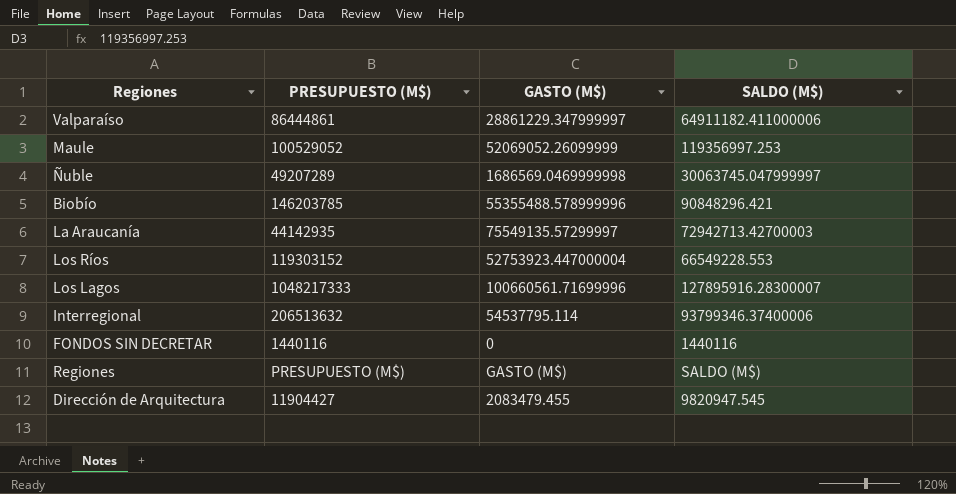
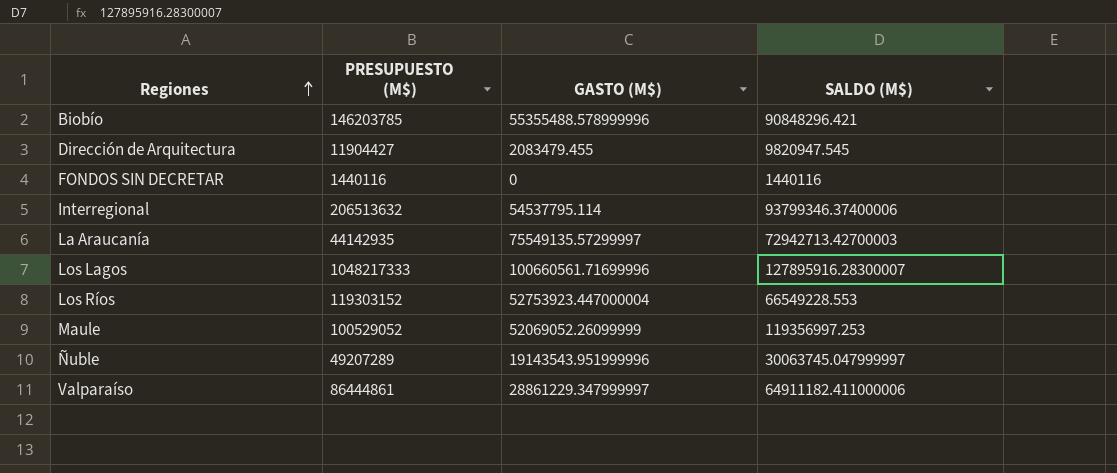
row order: none -> Regiones ascending
row Regiones: PRESUPUESTO (M$) | GASTO (M$) | SALDO (M$) -> none
Ñuble | GASTO (M$): 1686569.0469999998 -> 19143543.951999996

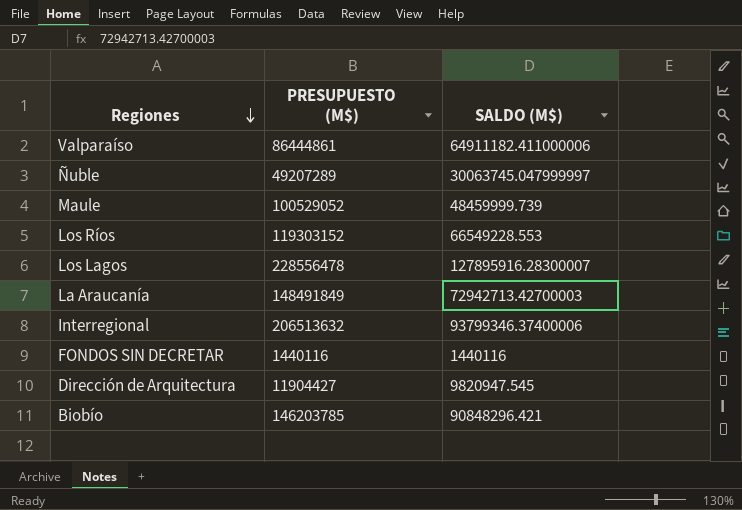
row order: Regiones ascending -> Regiones descending
column GASTO (M$) | position: 3 -> none
Maule | SALDO (M$): 119356997.253 -> 48459999.739
Los Lagos | PRESUPUESTO (M$): 1048217333 -> 228556478
La Araucanía | PRESUPUESTO (M$): 44142935 -> 148491849

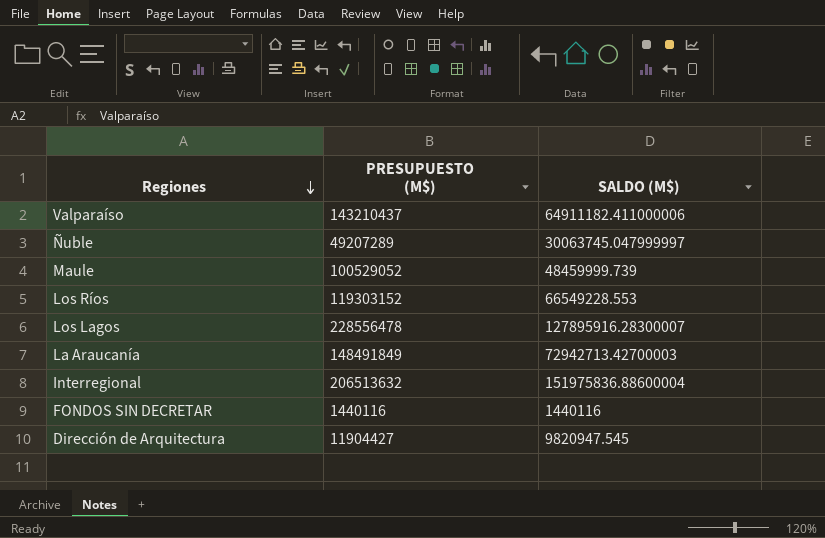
row Biobío: 146203785 | 90848296.421 -> none
Valparaíso | PRESUPUESTO (M$): 86444861 -> 143210437
Interregional | SALDO (M$): 93799346.37400006 -> 151975836.88600004

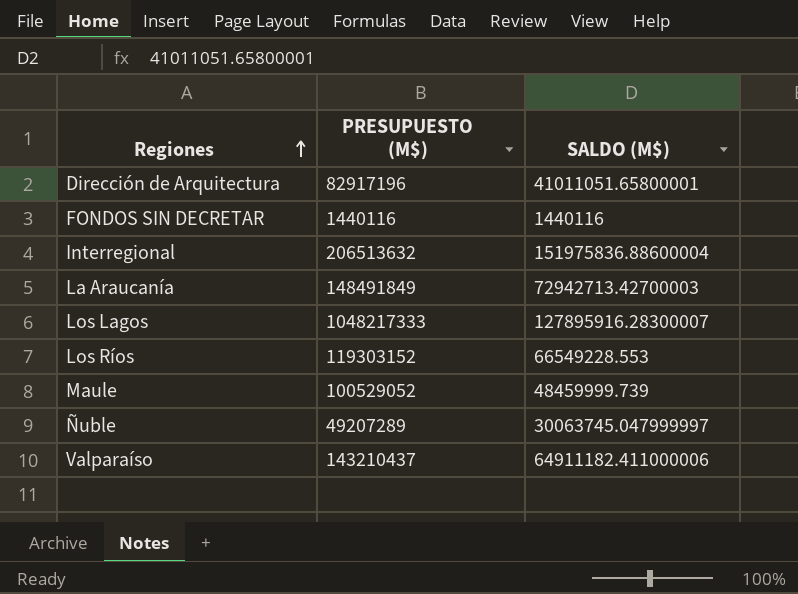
row order: Regiones descending -> Regiones ascending
Dirección de Arquitectura | PRESUPUESTO (M$): 11904427 -> 82917196
Dirección de Arquitectura | SALDO (M$): 9820947.545 -> 41011051.65800001
Los Lagos | PRESUPUESTO (M$): 228556478 -> 1048217333

